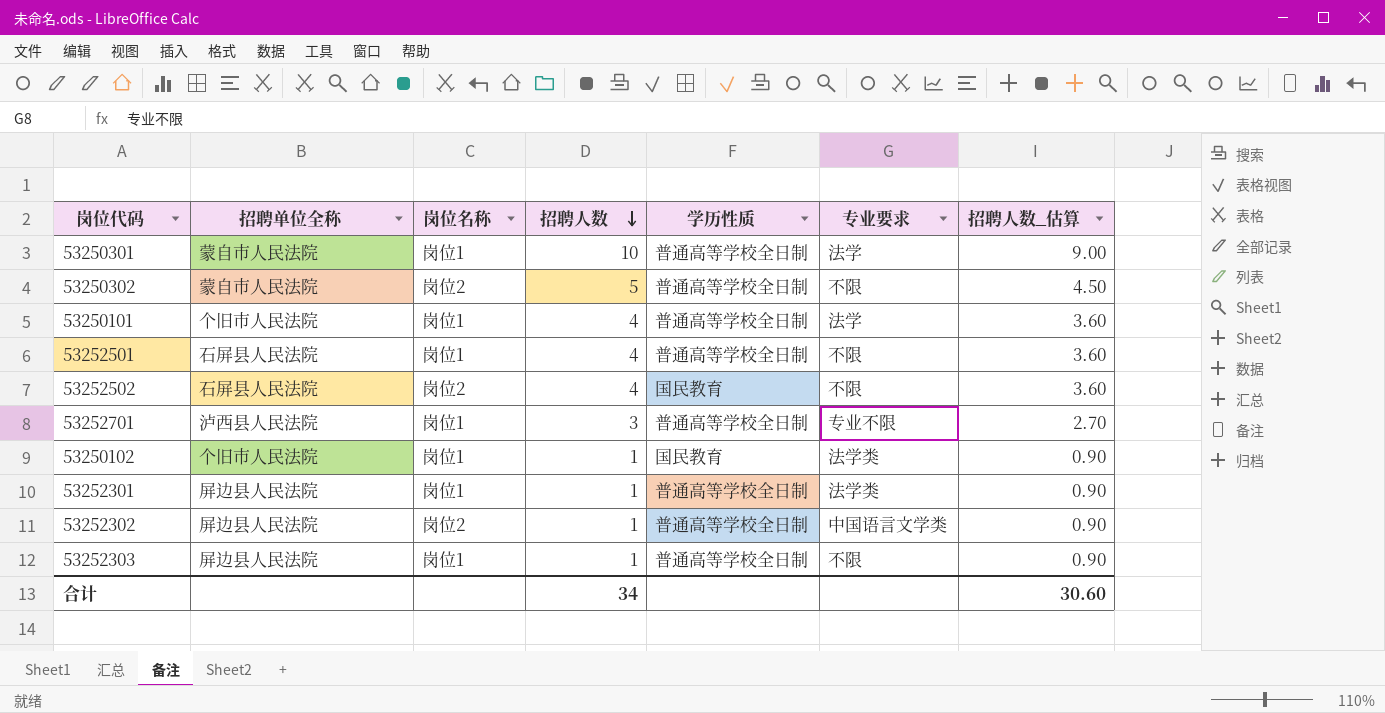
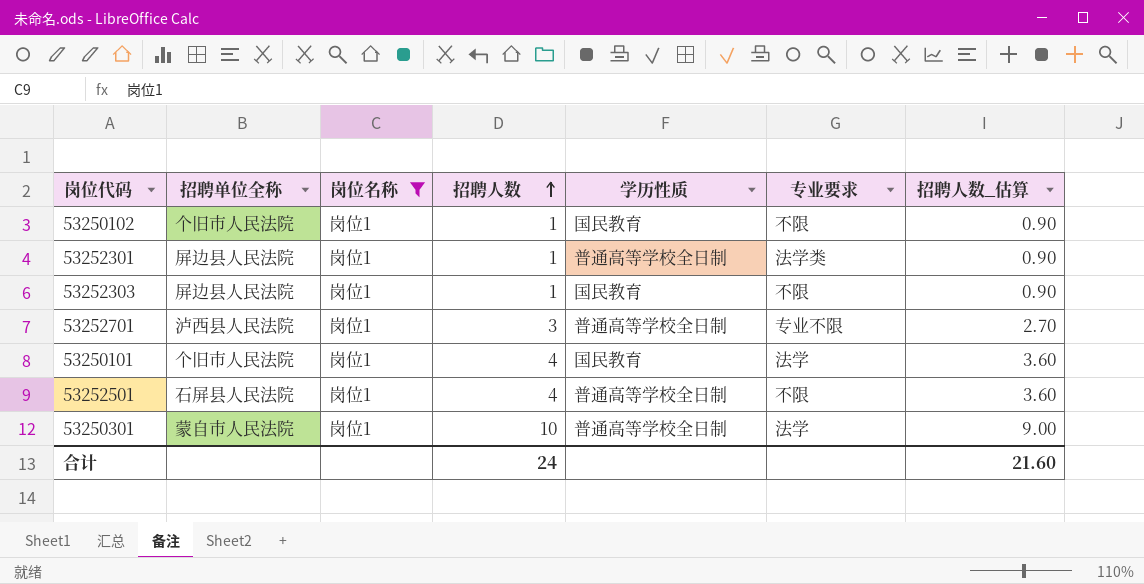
filter: none -> 岗位名称 = 岗位1
row order: 招聘人数 descending -> 招聘人数 ascending
53250102 | 专业要求: 法学类 -> 不限
53252303 | 学历性质: 普通高等学校全日制 -> 国民教育
53250101 | 学历性质: 普通高等学校全日制 -> 国民教育
合计 | 招聘人数: 34 -> 24
合计 | 招聘人数_估算: 30.60 -> 21.60

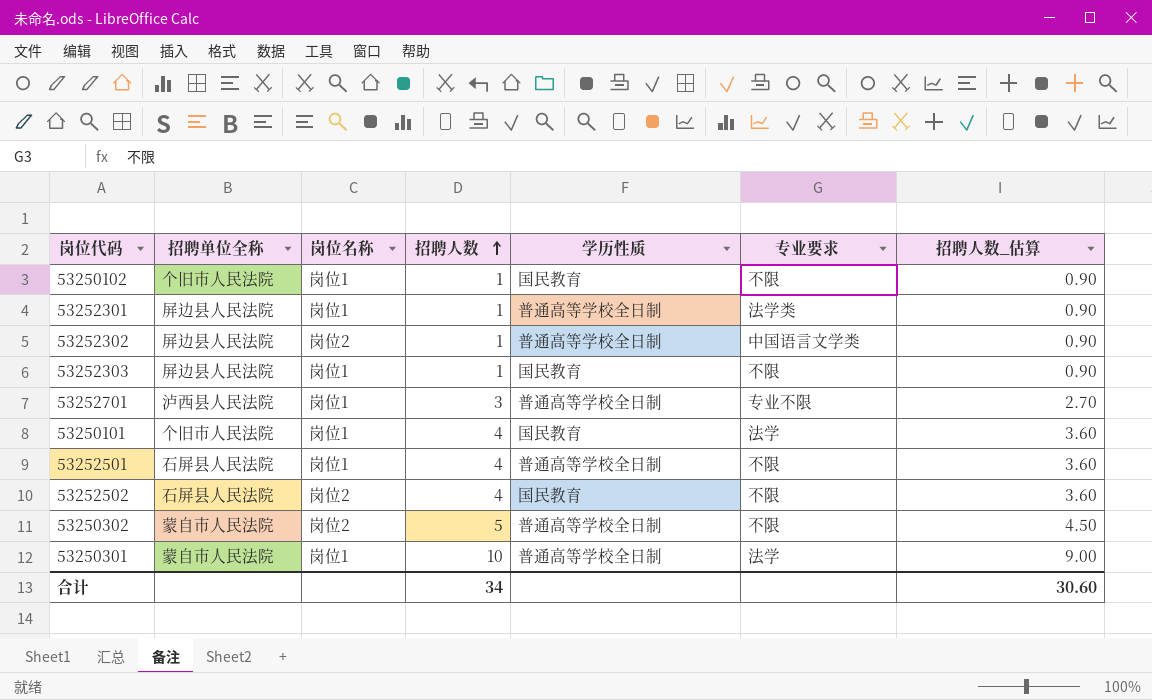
filter: 岗位名称 = 岗位1 -> none
合计 | 招聘人数: 24 -> 34
合计 | 招聘人数_估算: 21.60 -> 30.60

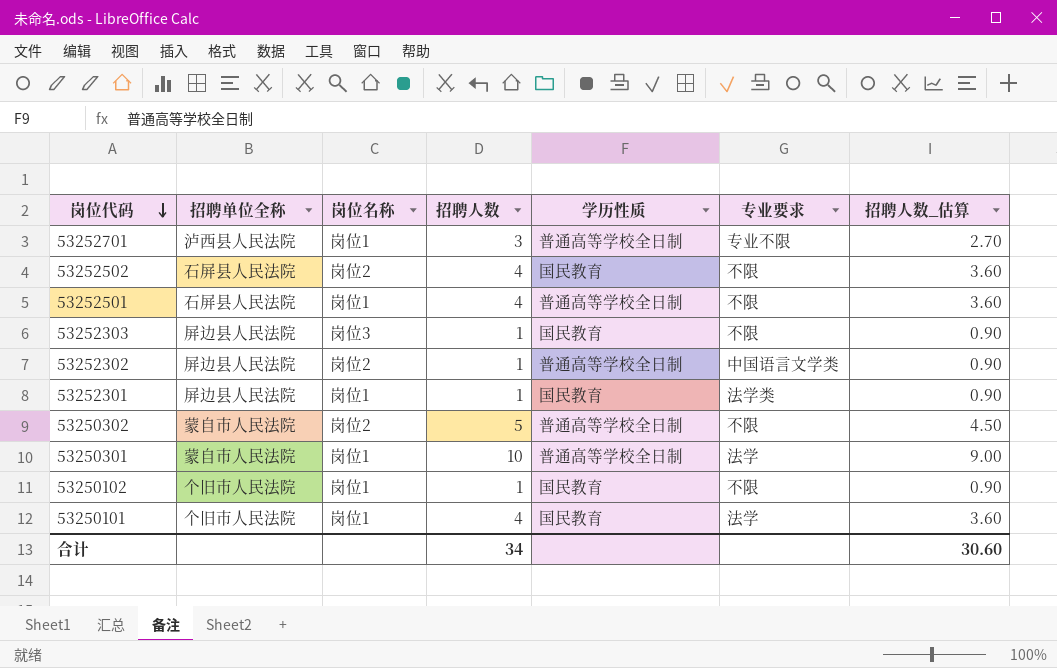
row order: 招聘人数 ascending -> 岗位代码 descending
53252303 | 岗位名称: 岗位1 -> 岗位3
53252301 | 学历性质: 普通高等学校全日制 -> 国民教育

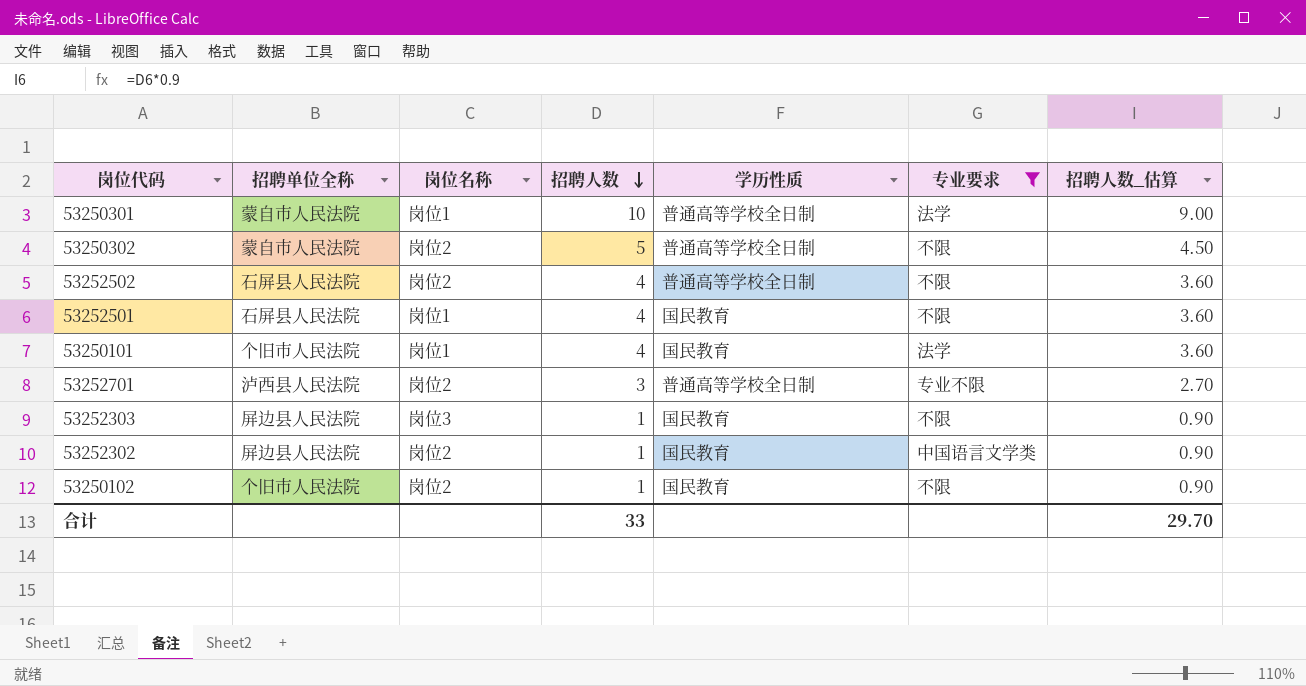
filter: none -> 专业要求 != 法学类
row order: 岗位代码 descending -> 招聘人数 descending
53252502 | 学历性质: 国民教育 -> 普通高等学校全日制
53252501 | 学历性质: 普通高等学校全日制 -> 国民教育
53252701 | 岗位名称: 岗位1 -> 岗位2
53252302 | 学历性质: 普通高等学校全日制 -> 国民教育
53250102 | 岗位名称: 岗位1 -> 岗位2
合计 | 招聘人数: 34 -> 33
合计 | 招聘人数_估算: 30.60 -> 29.70

